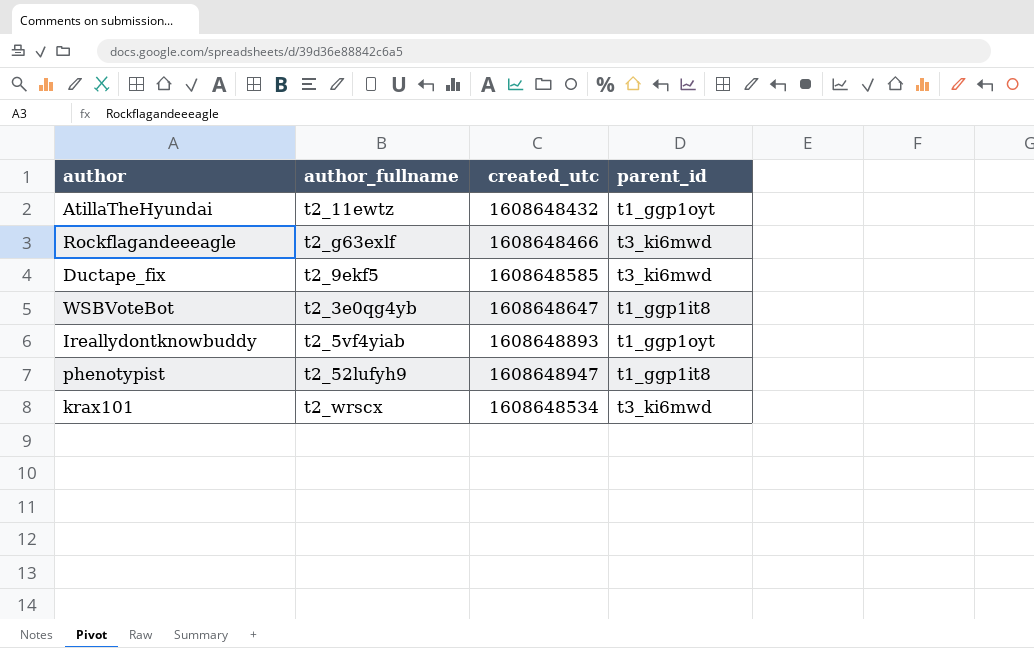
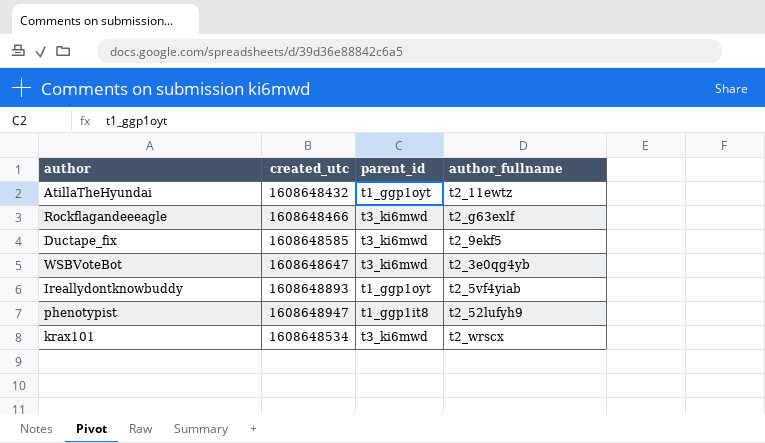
column author_fullname | position: 2 -> 4
WSBVoteBot | parent_id: t1_ggp1it8 -> t3_ki6mwd

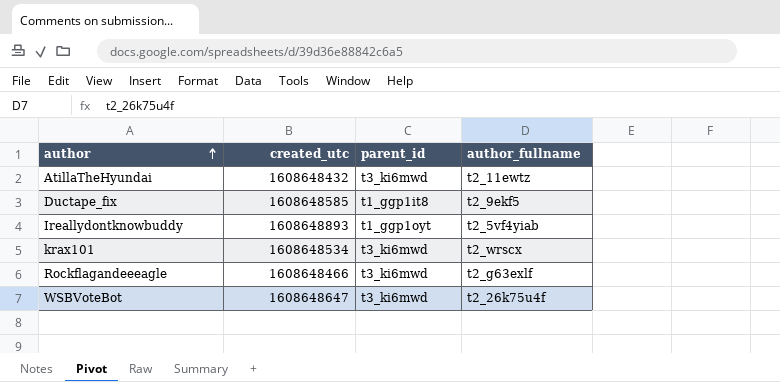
row order: none -> author ascending
row phenotypist: 1608648947 | t1_ggp1it8 | t2_52lufyh9 -> none
AtillaTheHyundai | parent_id: t1_ggp1oyt -> t3_ki6mwd
Ductape_fix | parent_id: t3_ki6mwd -> t1_ggp1it8
WSBVoteBot | author_fullname: t2_3e0qg4yb -> t2_26k75u4f

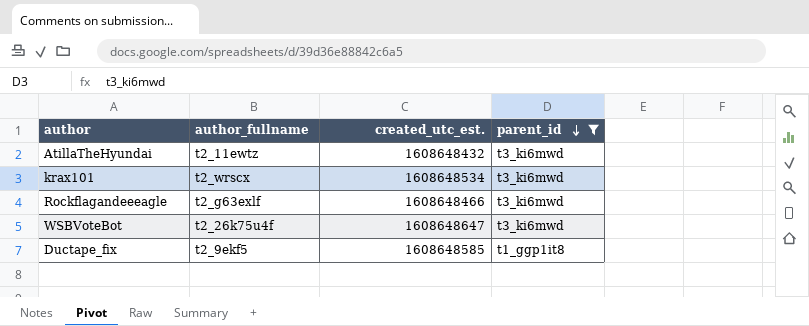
filter: none -> parent_id != t1_ggp1oyt
row order: author ascending -> parent_id descending
column author_fullname | position: 4 -> 2
column name: created_utc -> created_utc_est.

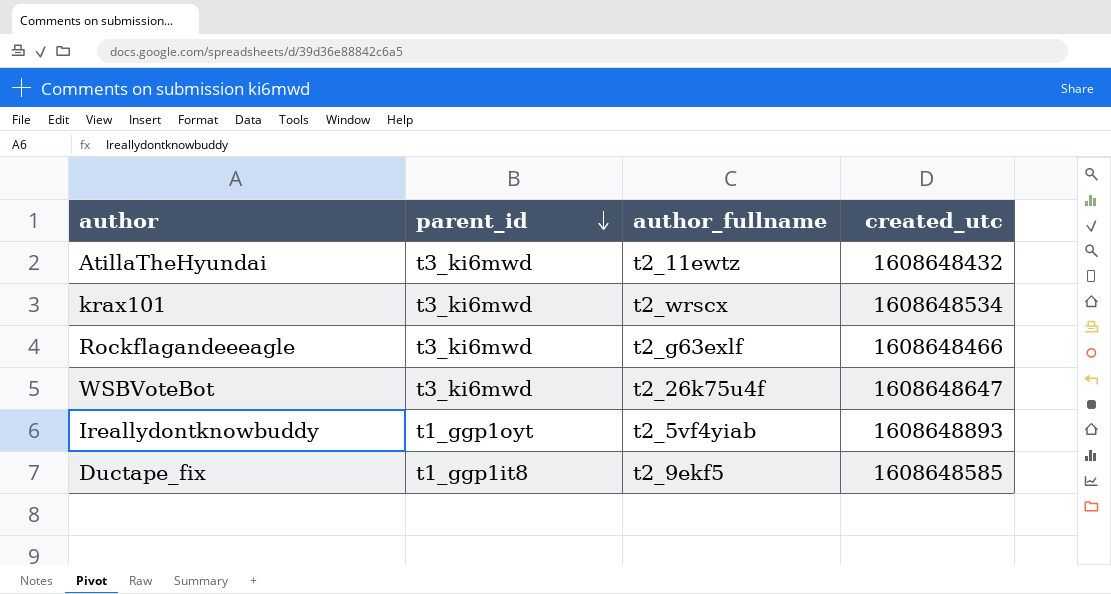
filter: parent_id != t1_ggp1oyt -> none
column parent_id | position: 4 -> 2
column name: created_utc_est. -> created_utc

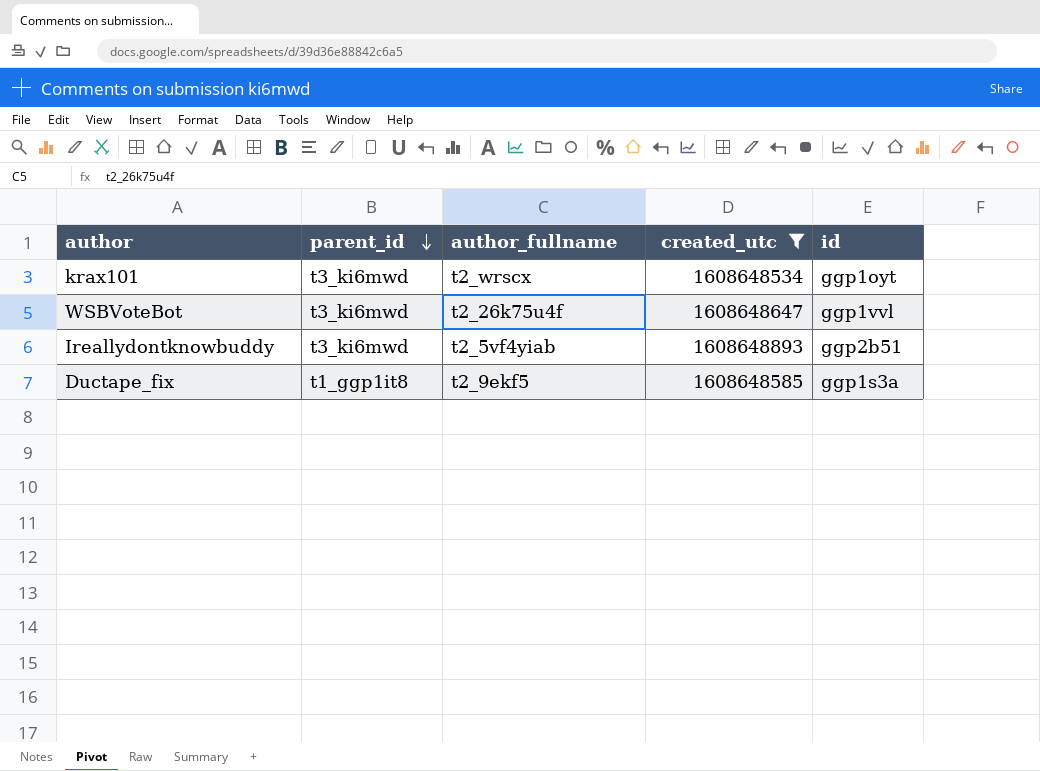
filter: none -> created_utc >= 1608648534
column id | position: none -> 5
Ireallydontknowbuddy | parent_id: t1_ggp1oyt -> t3_ki6mwd

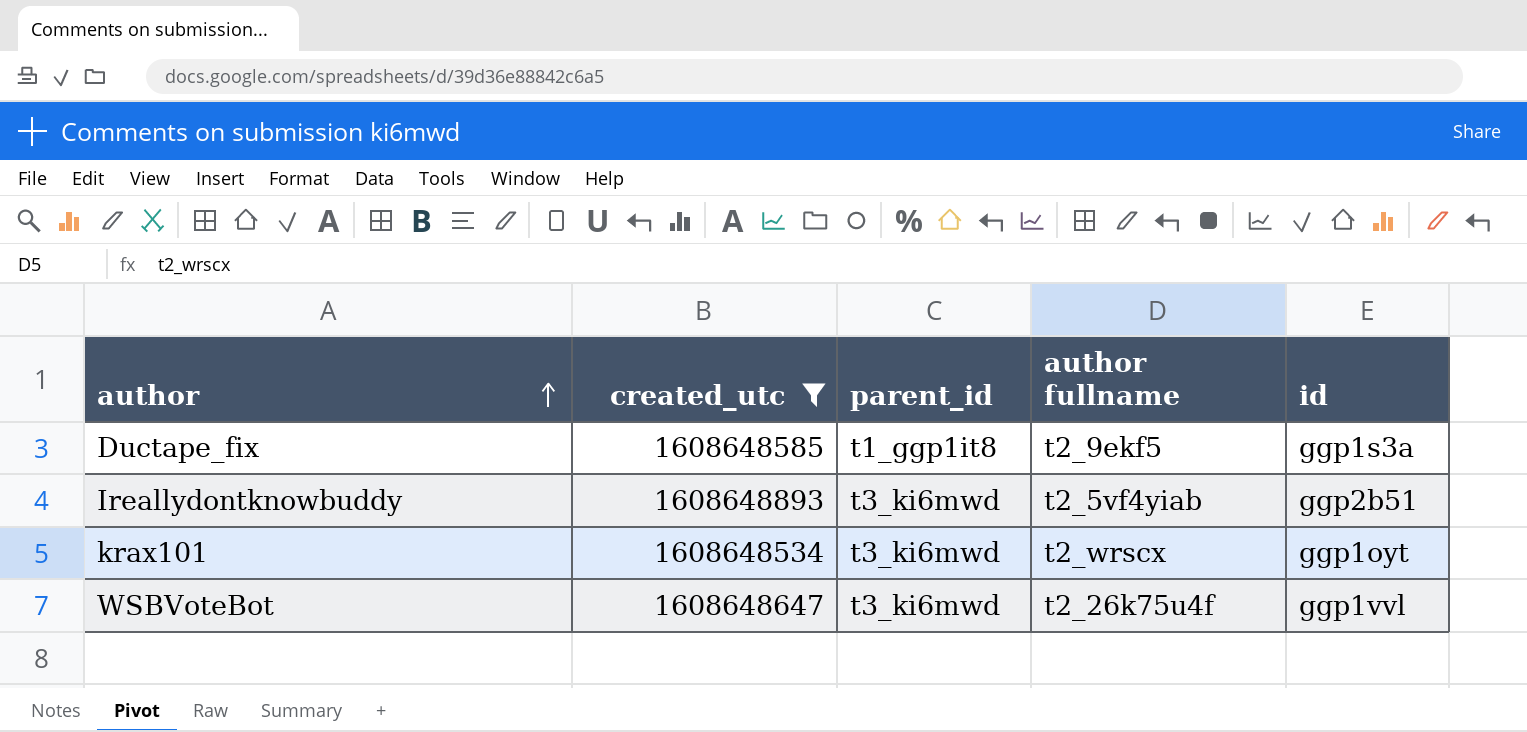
row order: parent_id descending -> author ascending
column created_utc | position: 4 -> 2
column name: author_fullname -> author fullname

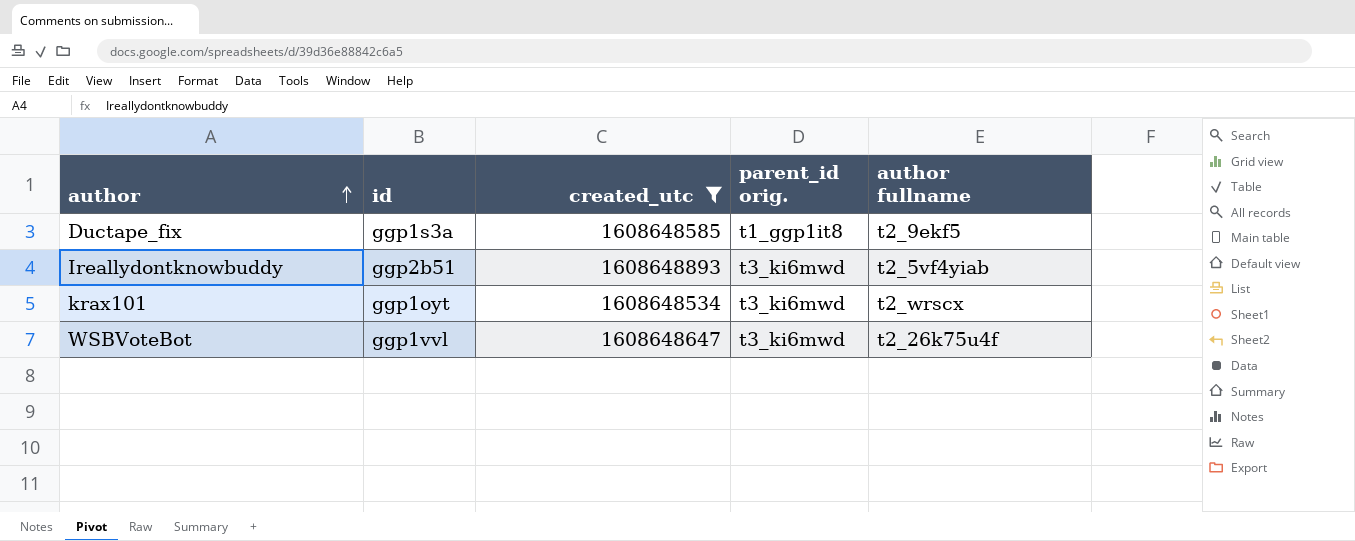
column id | position: 5 -> 2
column name: parent_id -> parent_id orig.

